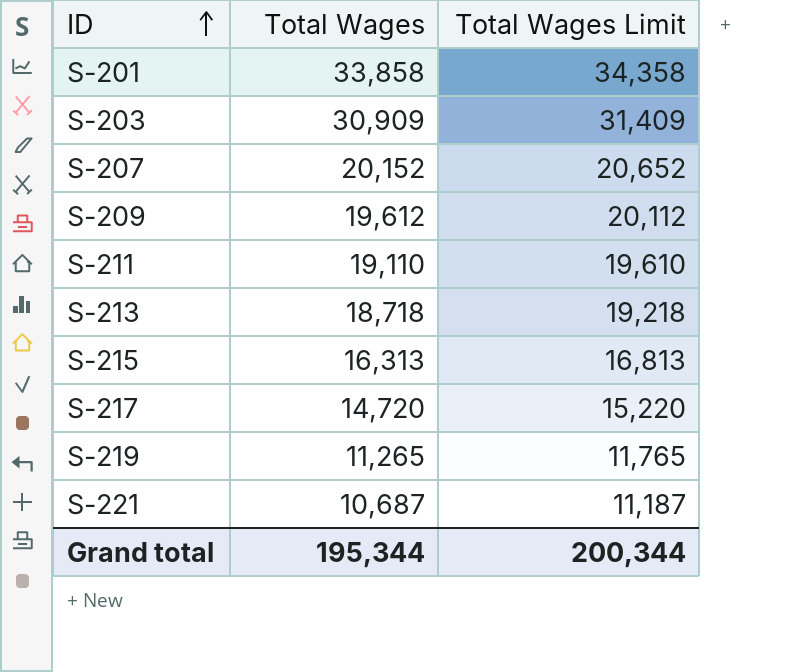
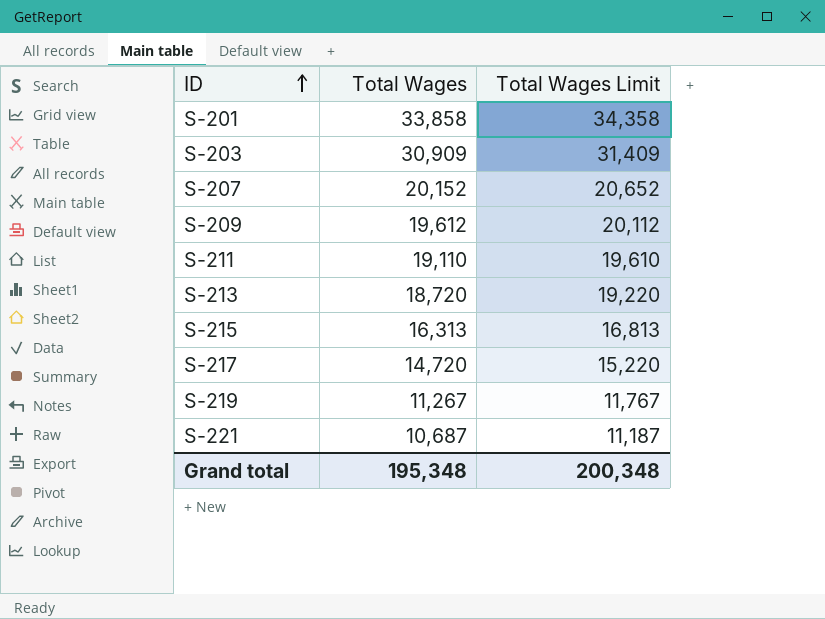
S-213 | Total Wages: 18,718 -> 18,720
S-213 | Total Wages Limit: 19,218 -> 19,220
S-219 | Total Wages: 11,265 -> 11,267
S-219 | Total Wages Limit: 11,765 -> 11,767
Grand total | Total Wages: 195,344 -> 195,348
Grand total | Total Wages Limit: 200,344 -> 200,348

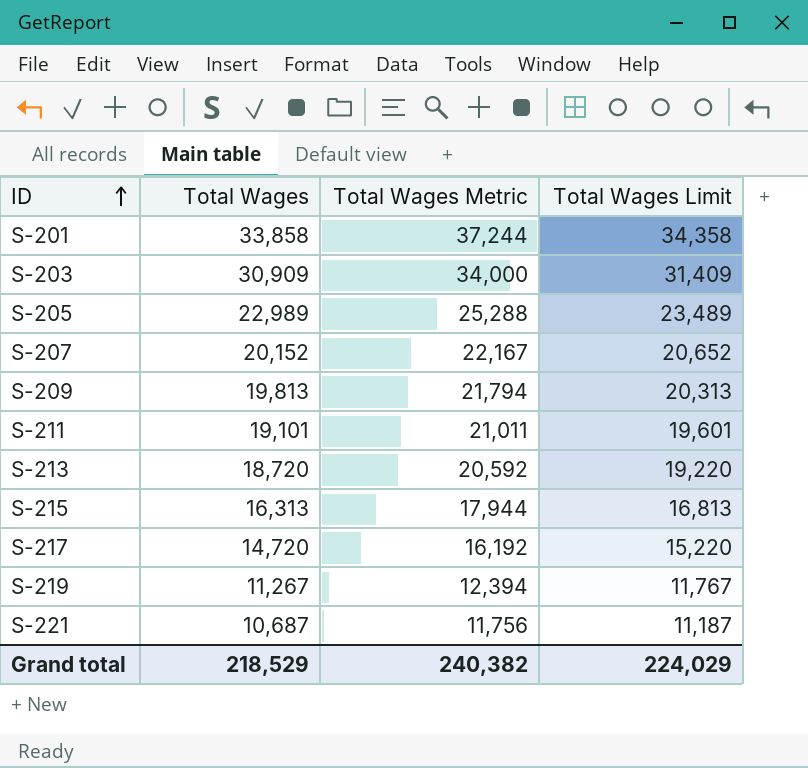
column Total Wages Metric | formula: none -> [Total Wages] * 1.1
row S-205: none -> 22,989 | 25,288 | 23,489
S-209 | Total Wages: 19,612 -> 19,813
S-209 | Total Wages Limit: 20,112 -> 20,313
S-211 | Total Wages: 19,110 -> 19,101
S-211 | Total Wages Limit: 19,610 -> 19,601
Grand total | Total Wages: 195,348 -> 218,529
Grand total | Total Wages Limit: 200,348 -> 224,029

